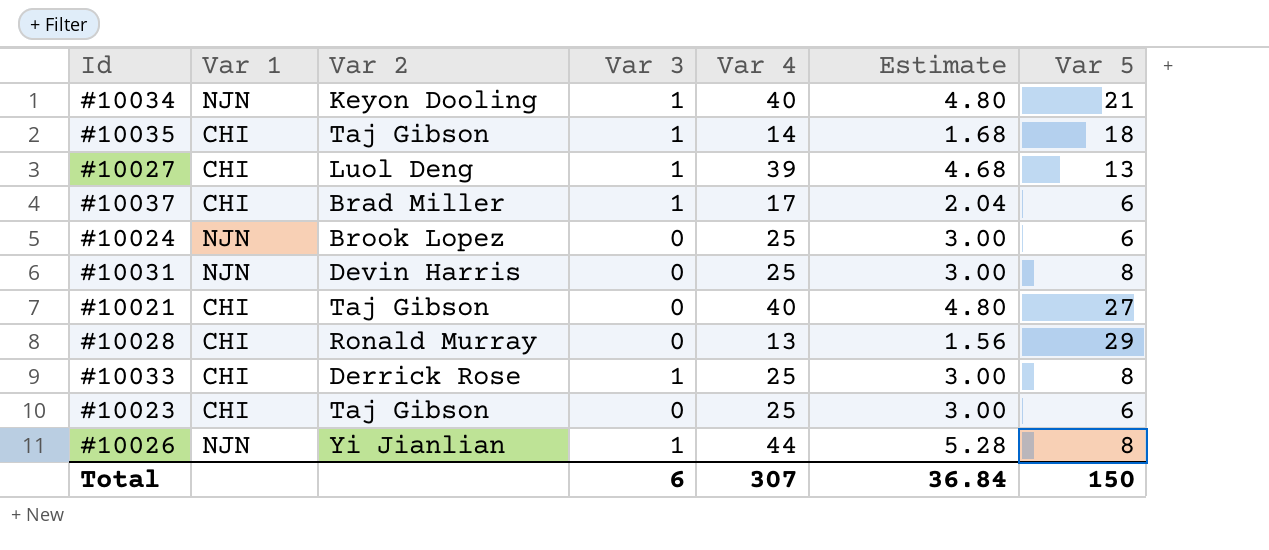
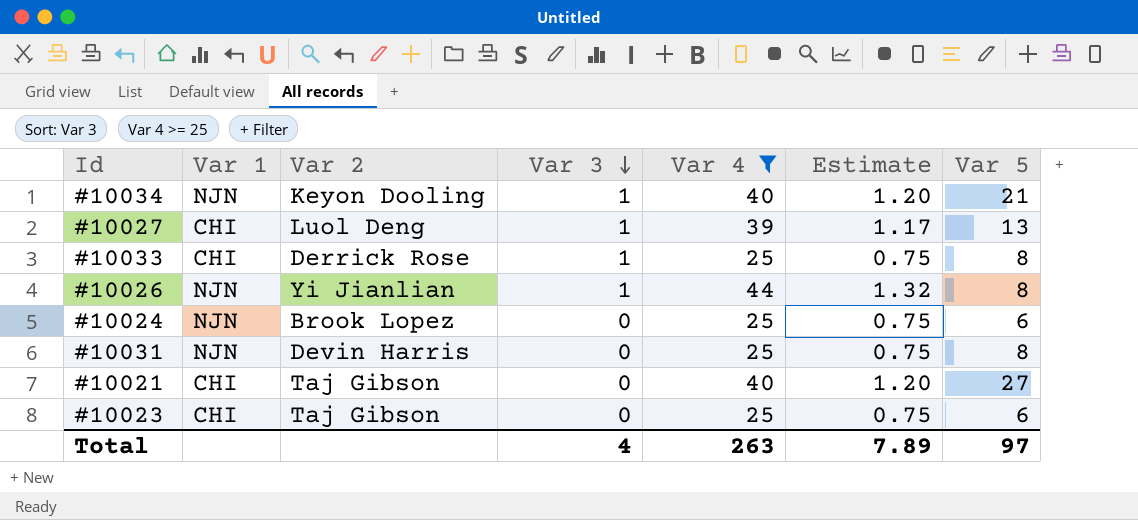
filter: none -> Var 4 >= 25
row order: none -> Var 3 descending
column Estimate | formula: [Var 4] * 0.12 -> [Var 4] * 0.03
Total | Var 3: 6 -> 4
Total | Var 4: 307 -> 263
Total | Estimate: 36.84 -> 7.89
Total | Var 5: 150 -> 97

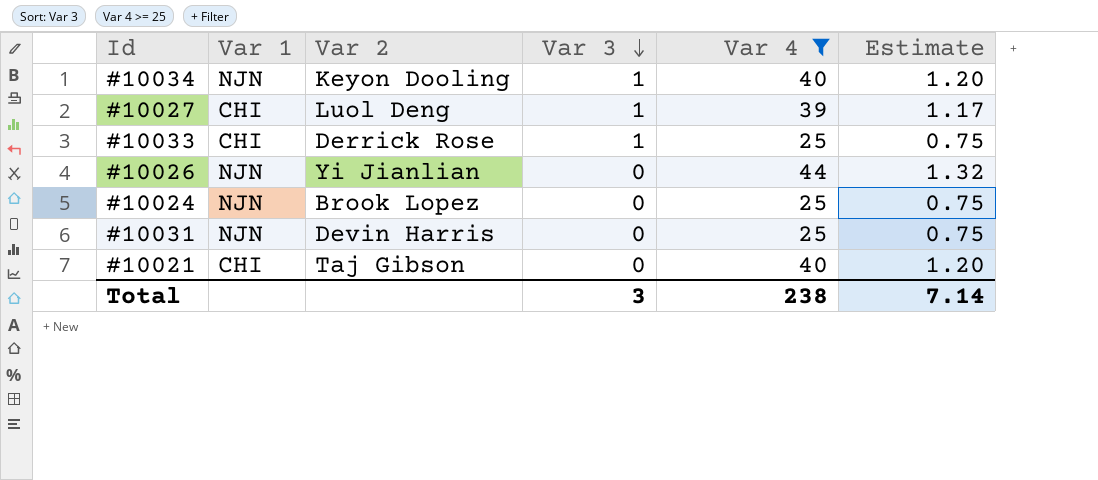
column Var 5 | position: 7 -> none
row #10023: CHI | Taj Gibson | 0 | 25 | 0.75 | 6 -> none
#10026 | Var 3: 1 -> 0
Total | Var 3: 4 -> 3
Total | Var 4: 263 -> 238
Total | Estimate: 7.89 -> 7.14

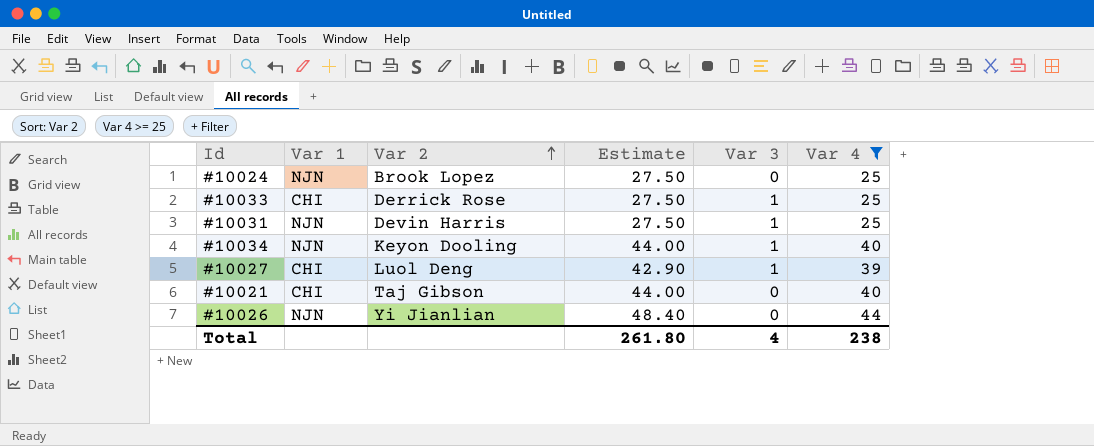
row order: Var 3 descending -> Var 2 ascending
column Estimate | formula: [Var 4] * 0.03 -> [Var 4] * 1.1
column Estimate | position: 6 -> 4
#10031 | Var 3: 0 -> 1
Total | Estimate: 7.14 -> 261.80
Total | Var 3: 3 -> 4

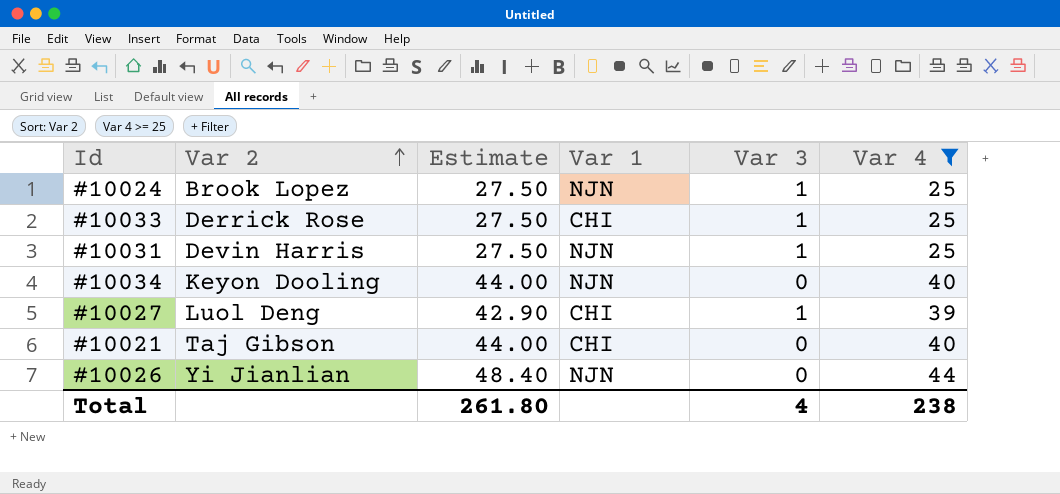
column Var 1 | position: 2 -> 4
#10024 | Var 3: 0 -> 1
#10034 | Var 3: 1 -> 0

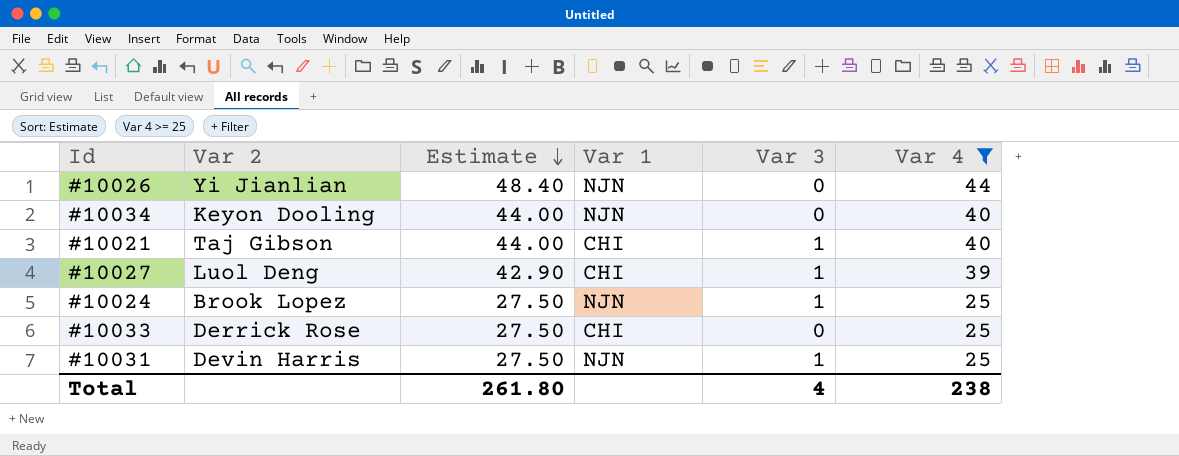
row order: Var 2 ascending -> Estimate descending
#10021 | Var 3: 0 -> 1
#10033 | Var 3: 1 -> 0

